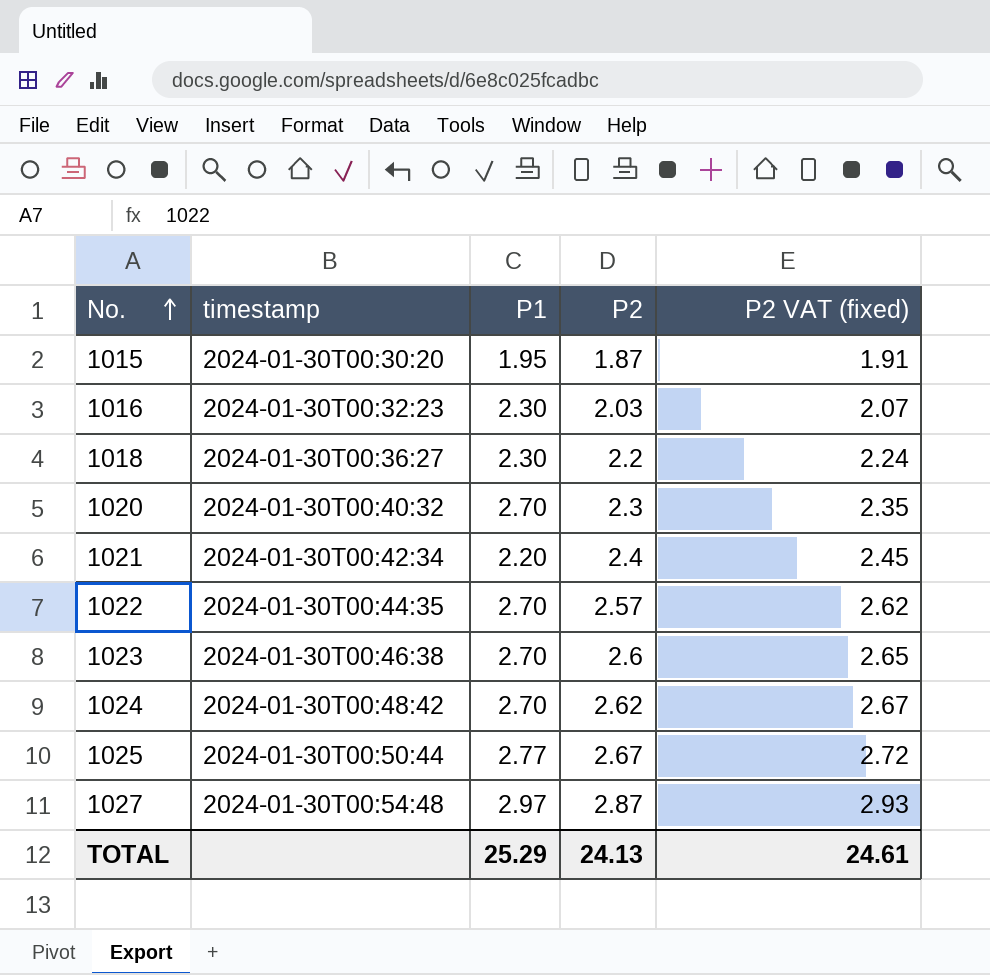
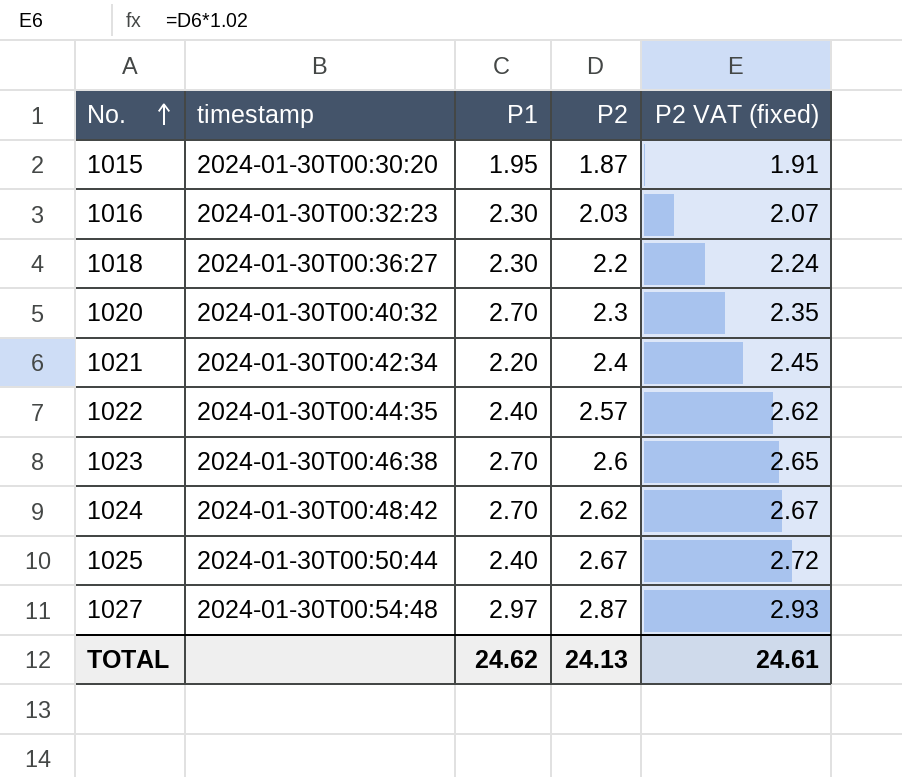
1022 | P1: 2.70 -> 2.40
1025 | P1: 2.77 -> 2.40
TOTAL | P1: 25.29 -> 24.62

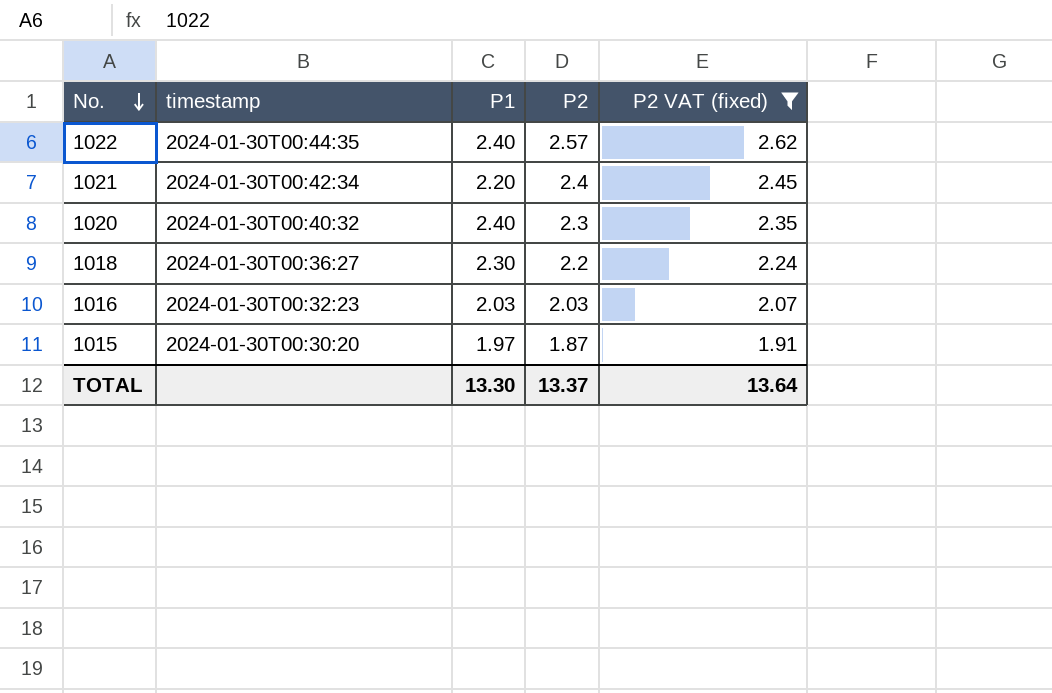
filter: none -> P2 VAT (fixed) <= 2.62
row order: No. ascending -> No. descending
1020 | P1: 2.70 -> 2.40
1016 | P1: 2.30 -> 2.03
1015 | P1: 1.95 -> 1.97
TOTAL | P1: 24.62 -> 13.30
TOTAL | P2: 24.13 -> 13.37
TOTAL | P2 VAT (fixed): 24.61 -> 13.64

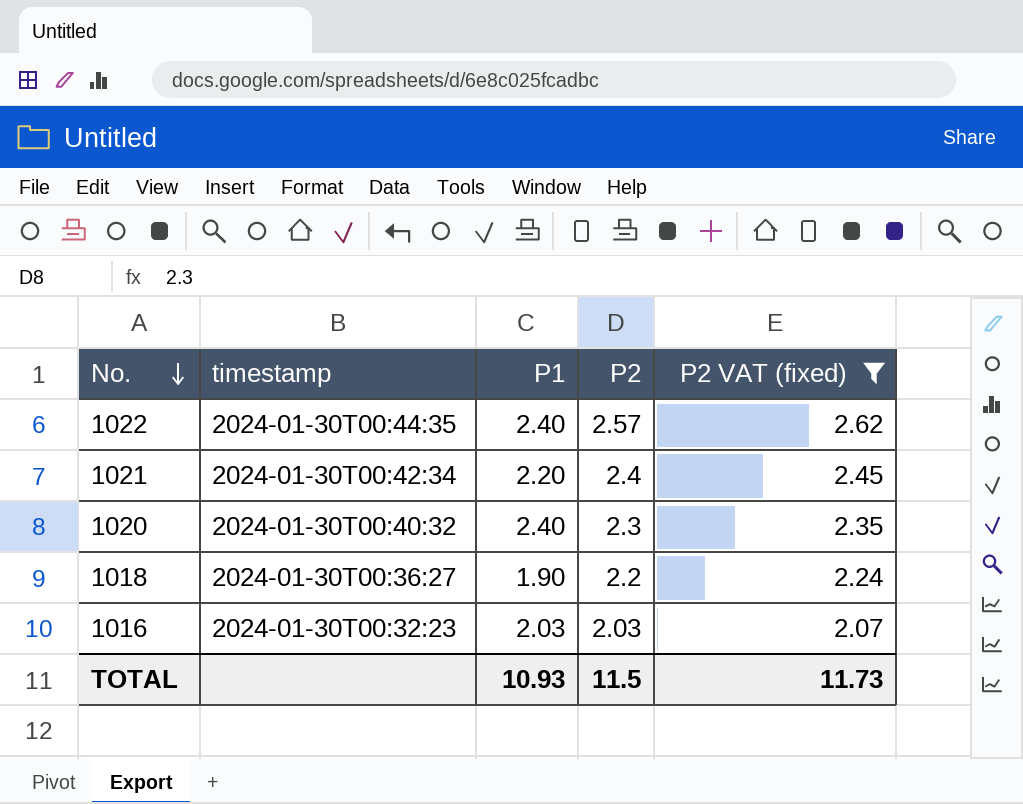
row 1015: 2024-01-30T00:30:20 | 1.97 | 1.87 | 1.91 -> none
1018 | P1: 2.30 -> 1.90
TOTAL | P1: 13.30 -> 10.93
TOTAL | P2: 13.37 -> 11.5
TOTAL | P2 VAT (fixed): 13.64 -> 11.73

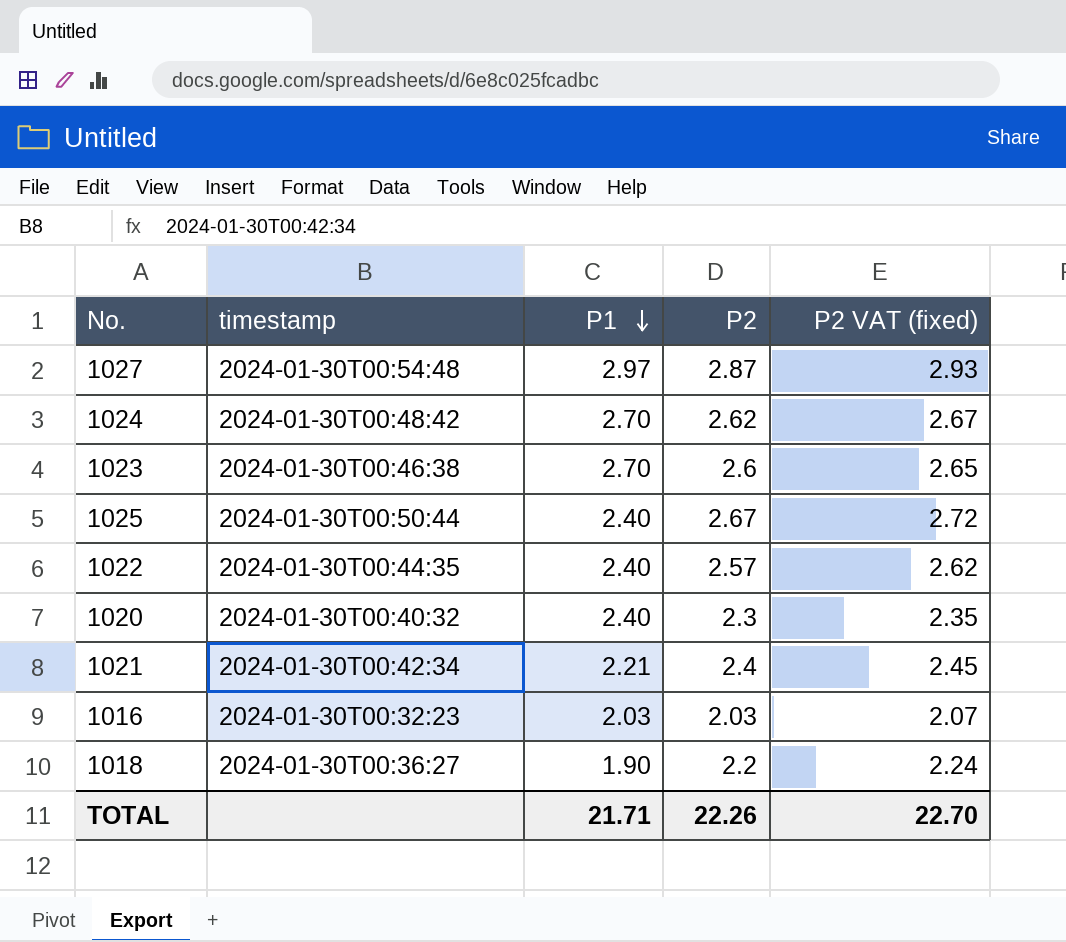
filter: P2 VAT (fixed) <= 2.62 -> none
row order: No. descending -> P1 descending
1021 | P1: 2.20 -> 2.21
TOTAL | P1: 10.93 -> 21.71
TOTAL | P2: 11.5 -> 22.26
TOTAL | P2 VAT (fixed): 11.73 -> 22.70

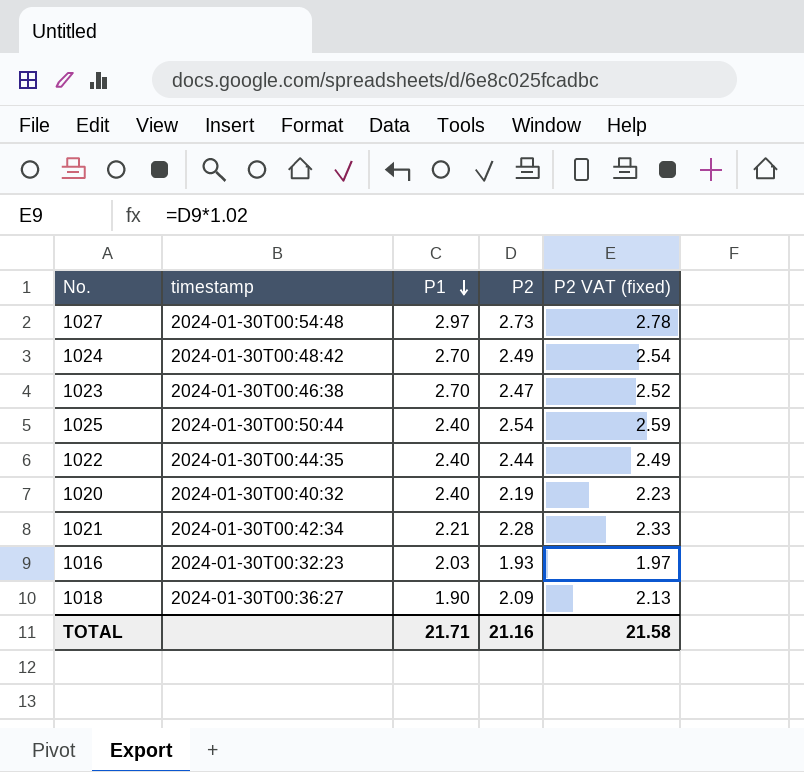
1027 | P2: 2.87 -> 2.73
1027 | P2 VAT (fixed): 2.93 -> 2.78
1024 | P2: 2.62 -> 2.49
1024 | P2 VAT (fixed): 2.67 -> 2.54
1023 | P2: 2.6 -> 2.47
1023 | P2 VAT (fixed): 2.65 -> 2.52
1025 | P2: 2.67 -> 2.54
1025 | P2 VAT (fixed): 2.72 -> 2.59
1022 | P2: 2.57 -> 2.44
1022 | P2 VAT (fixed): 2.62 -> 2.49
1020 | P2: 2.3 -> 2.19
1020 | P2 VAT (fixed): 2.35 -> 2.23
1021 | P2: 2.4 -> 2.28
1021 | P2 VAT (fixed): 2.45 -> 2.33
1016 | P2: 2.03 -> 1.93
1016 | P2 VAT (fixed): 2.07 -> 1.97
1018 | P2: 2.2 -> 2.09
1018 | P2 VAT (fixed): 2.24 -> 2.13
TOTAL | P2: 22.26 -> 21.16
TOTAL | P2 VAT (fixed): 22.70 -> 21.58

